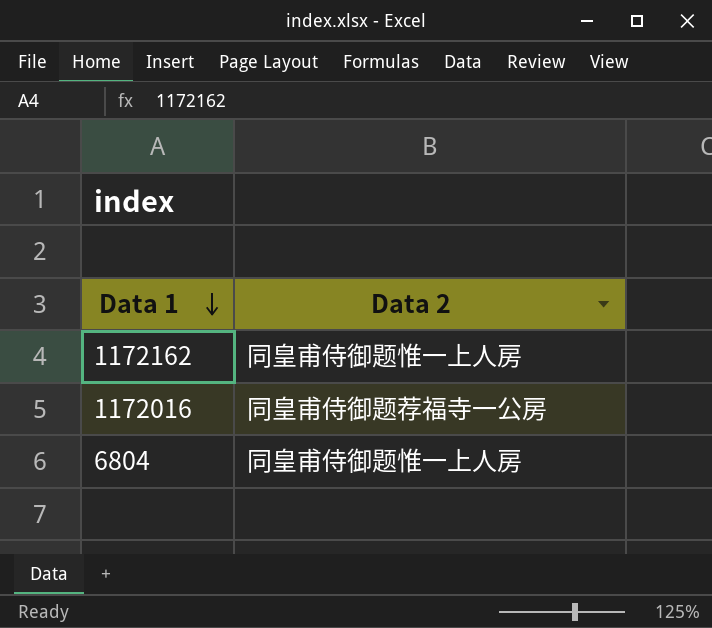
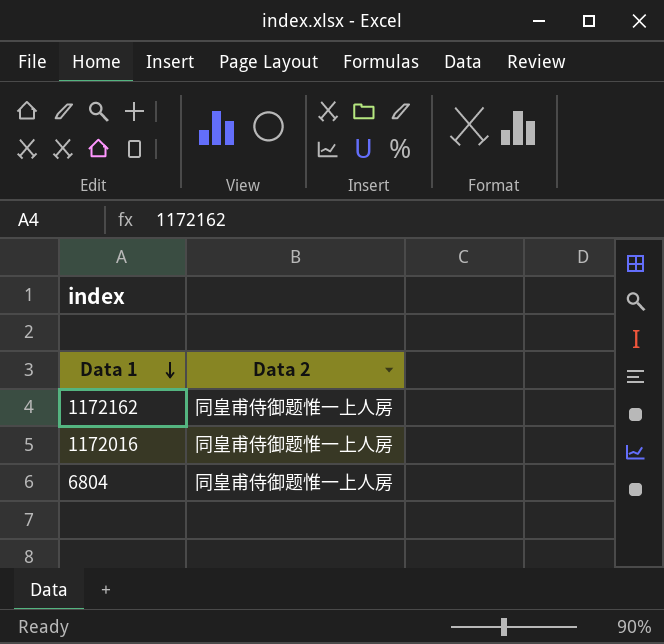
1172016 | Data 2: 同皇甫侍御题荐福寺一公房 -> 同皇甫侍御题惟一上人房

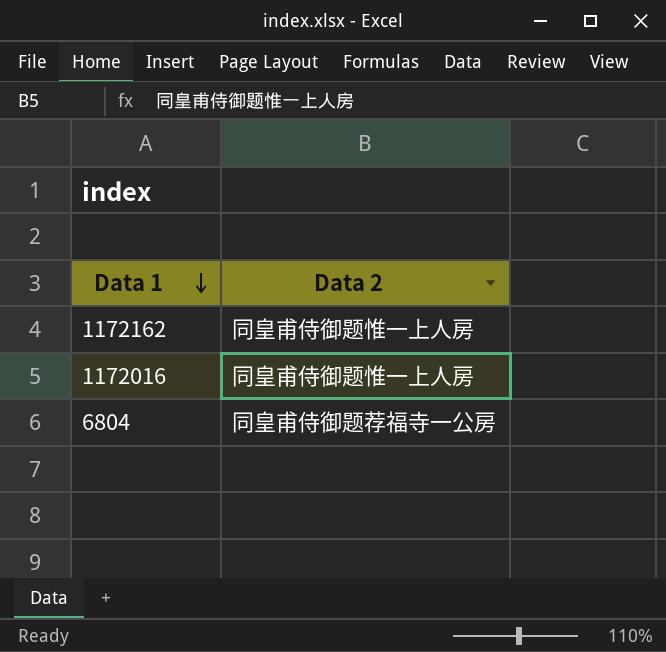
6804 | Data 2: 同皇甫侍御题惟一上人房 -> 同皇甫侍御题荐福寺一公房

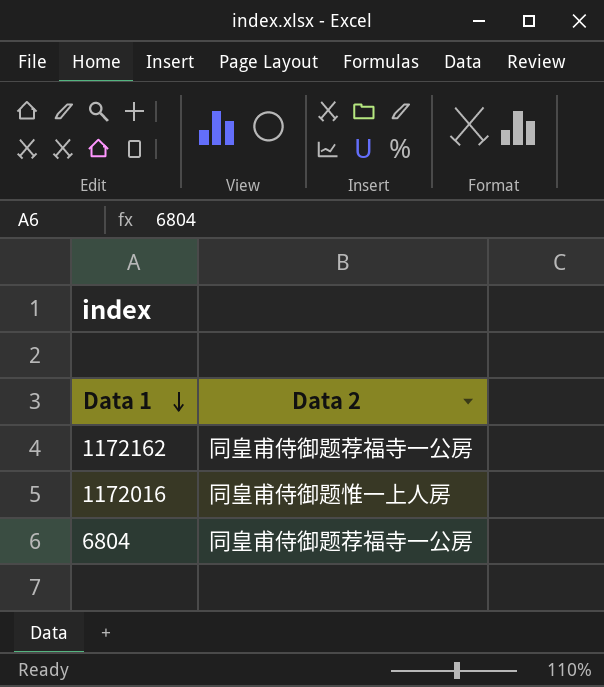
1172162 | Data 2: 同皇甫侍御题惟一上人房 -> 同皇甫侍御题荐福寺一公房

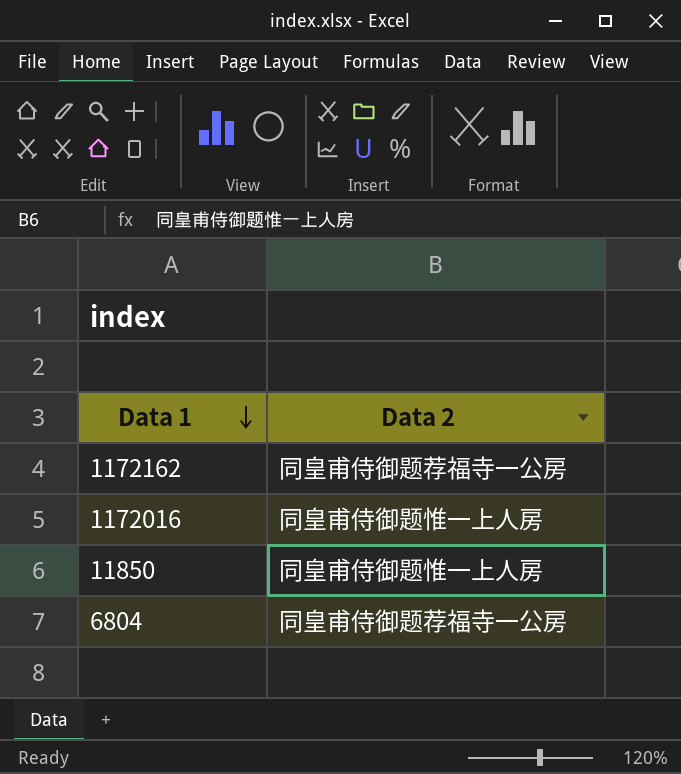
row 11850: none -> 同皇甫侍御题惟一上人房

